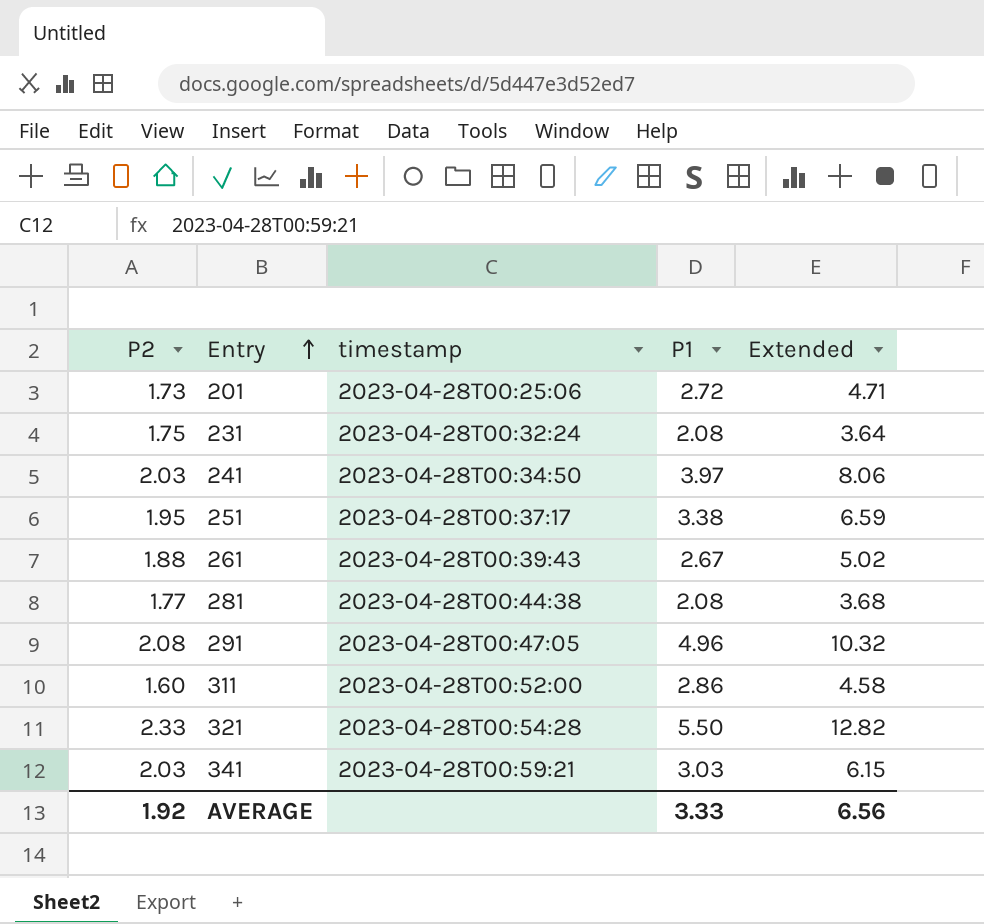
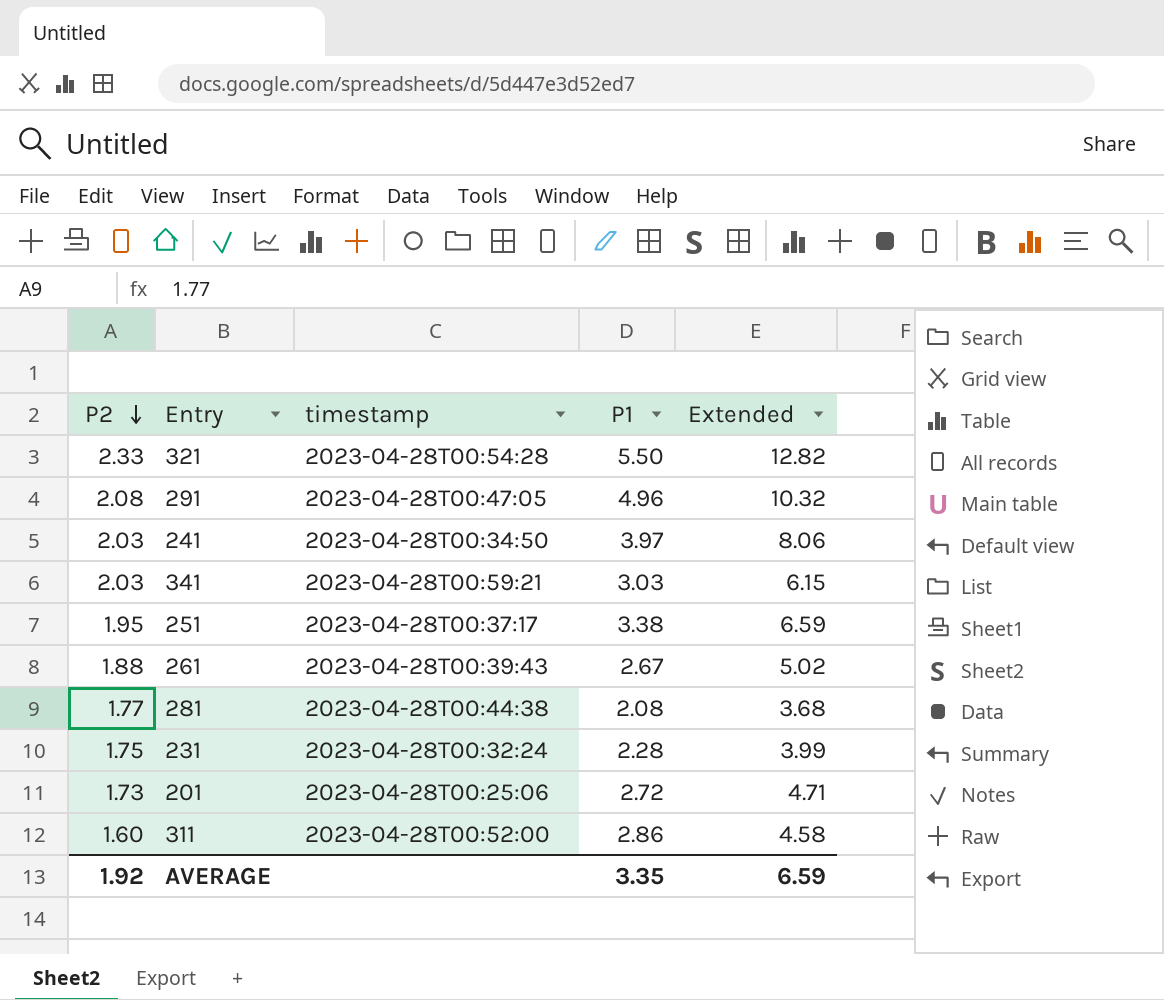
row order: Entry ascending -> P2 descending
231 | P1: 2.08 -> 2.28
231 | Extended: 3.64 -> 3.99
AVERAGE | P1: 3.33 -> 3.35
AVERAGE | Extended: 6.56 -> 6.59

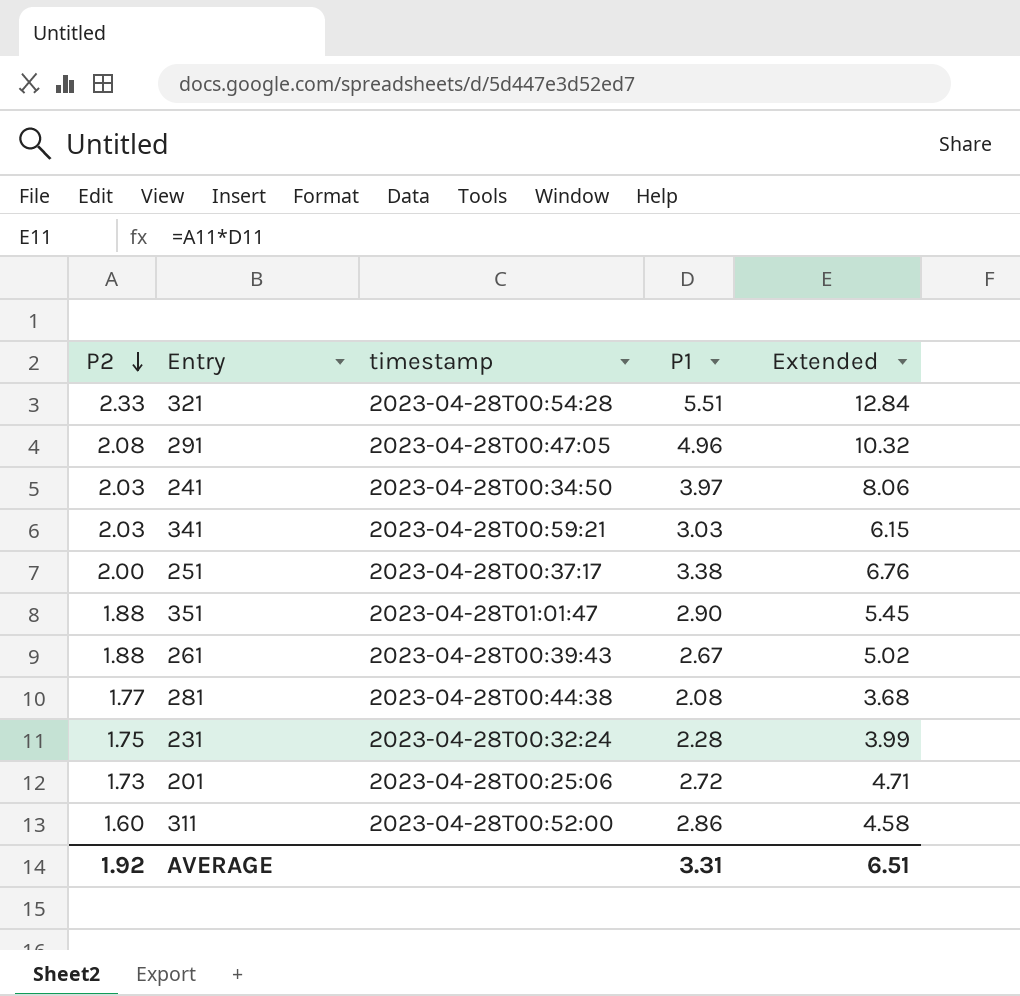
321 | P1: 5.50 -> 5.51
321 | Extended: 12.82 -> 12.84
251 | P2: 1.95 -> 2.00
251 | Extended: 6.59 -> 6.76
row 351: none -> 1.88 | 2023-04-28T01:01:47 | 2.90 | 5.45
AVERAGE | P1: 3.35 -> 3.31
AVERAGE | Extended: 6.59 -> 6.51

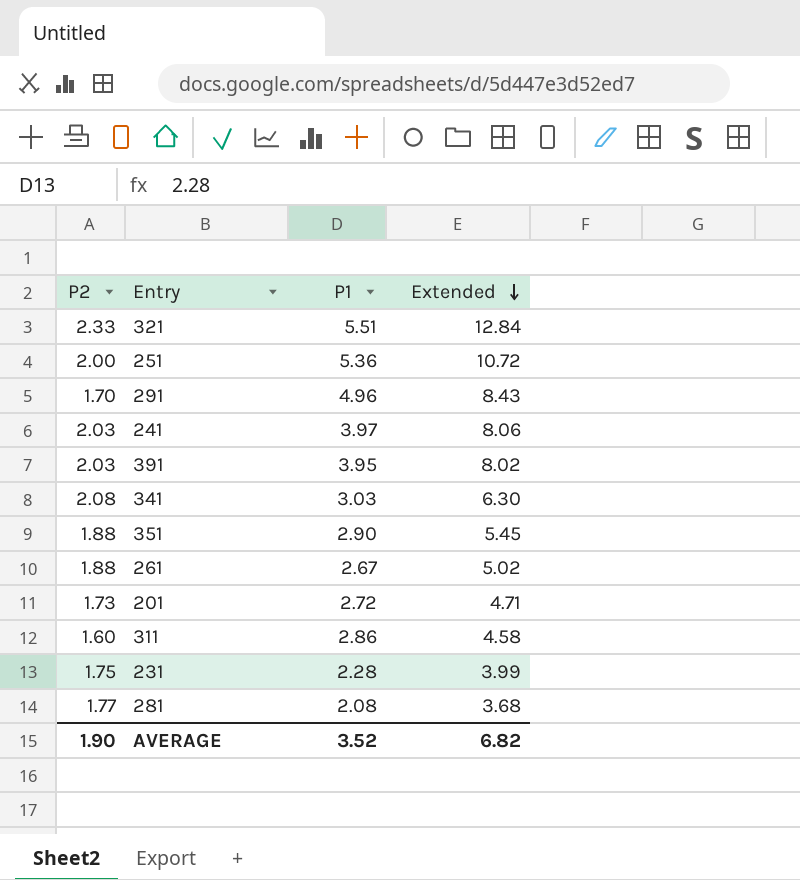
row order: P2 descending -> Extended descending
column timestamp | position: 3 -> none
251 | P1: 3.38 -> 5.36
251 | Extended: 6.76 -> 10.72
291 | P2: 2.08 -> 1.70
291 | Extended: 10.32 -> 8.43
row 391: none -> 2.03 | 3.95 | 8.02
341 | P2: 2.03 -> 2.08
341 | Extended: 6.15 -> 6.30
AVERAGE | P2: 1.92 -> 1.90
AVERAGE | P1: 3.31 -> 3.52
AVERAGE | Extended: 6.51 -> 6.82

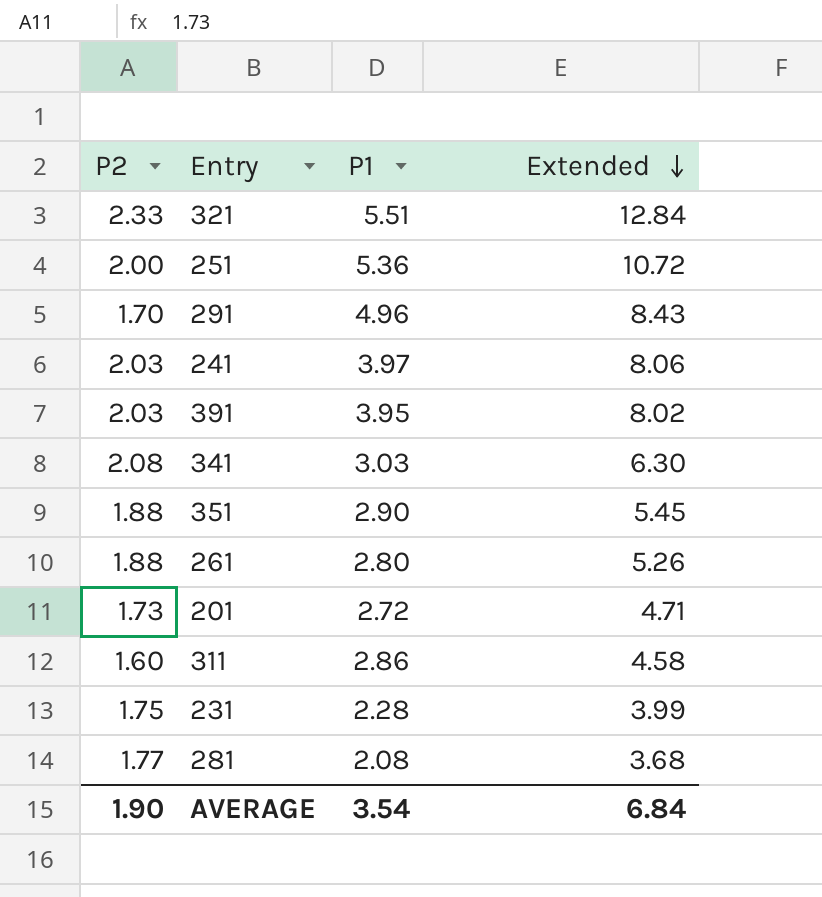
261 | P1: 2.67 -> 2.80
261 | Extended: 5.02 -> 5.26
AVERAGE | P1: 3.52 -> 3.54
AVERAGE | Extended: 6.82 -> 6.84

